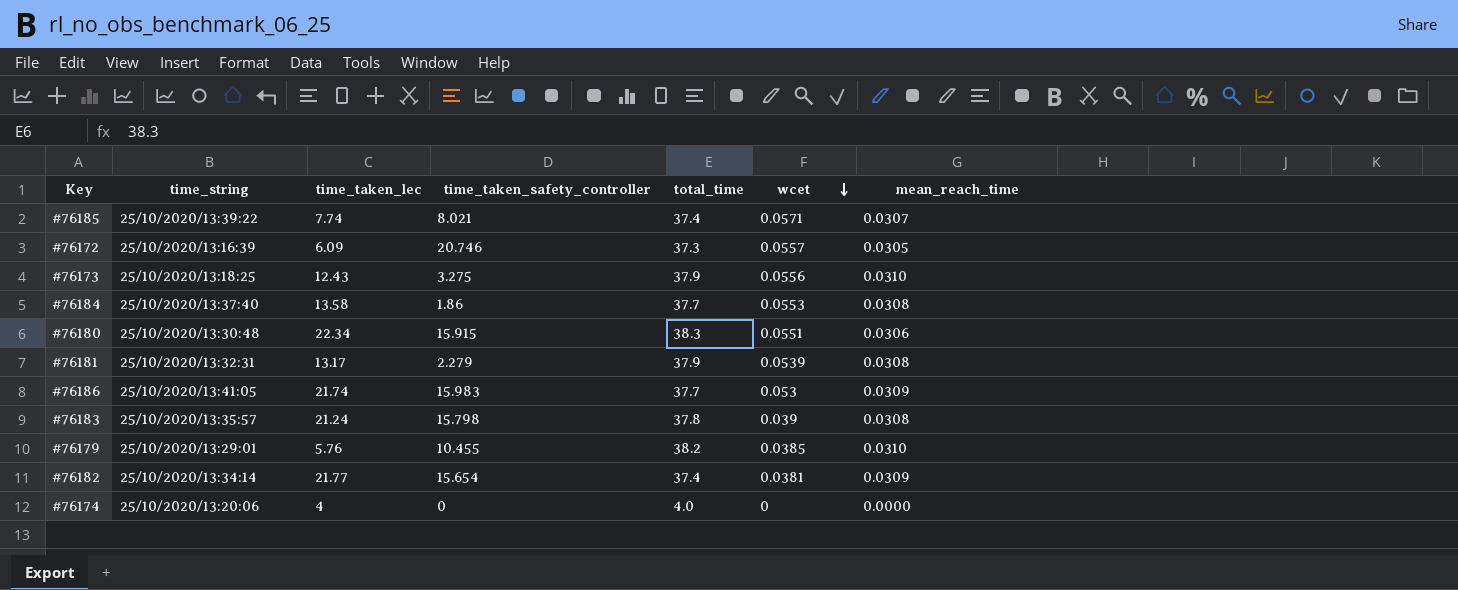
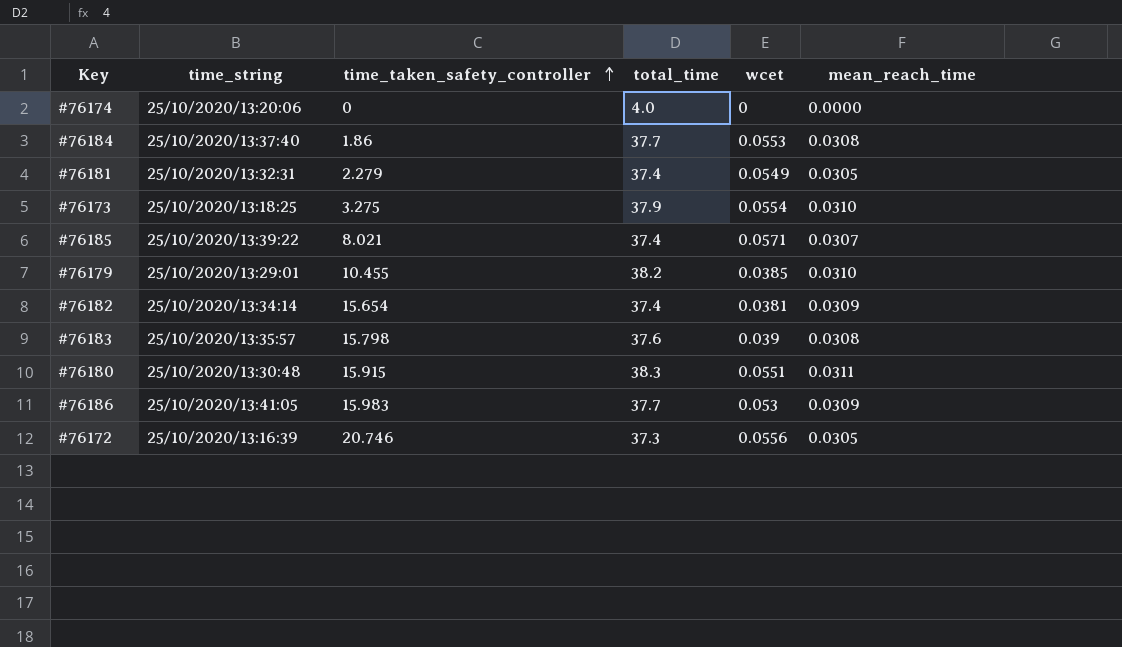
row order: wcet descending -> time_taken_safety_controller ascending
column time_taken_lec | position: 3 -> none
#76181 | total_time: 37.9 -> 37.4
#76181 | wcet: 0.0539 -> 0.0549
#76181 | mean_reach_time: 0.0308 -> 0.0305
#76173 | wcet: 0.0556 -> 0.0554
#76183 | total_time: 37.8 -> 37.6
#76180 | mean_reach_time: 0.0306 -> 0.0311
#76172 | wcet: 0.0557 -> 0.0556

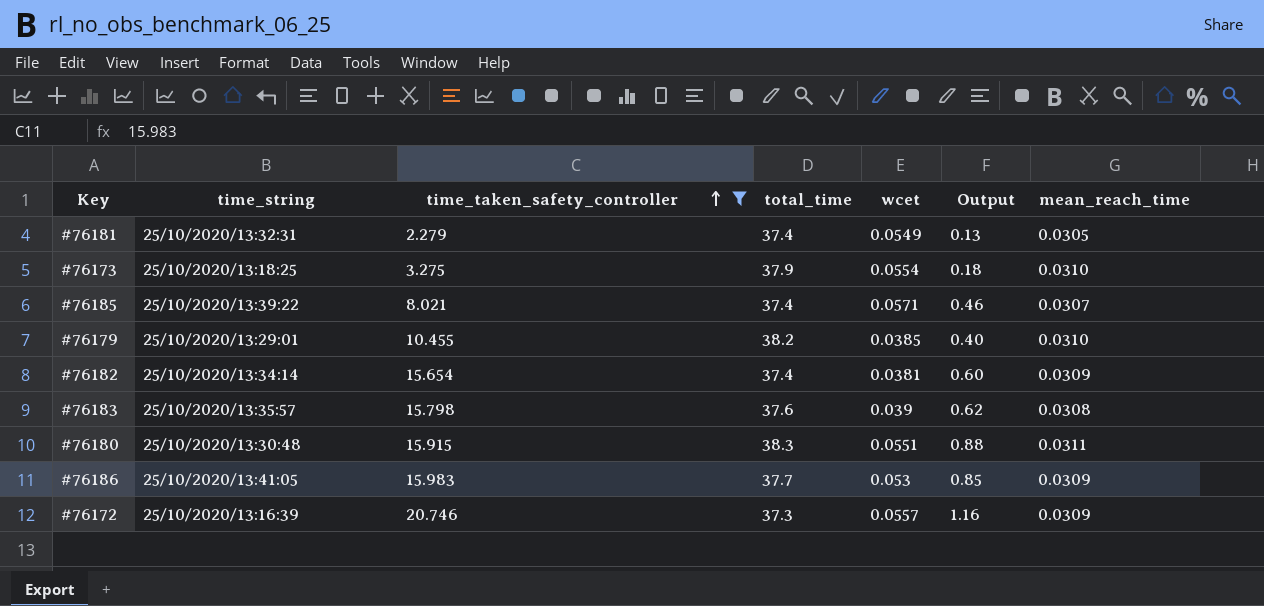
filter: none -> time_taken_safety_controller >= 2.279
column Output | formula: none -> [time_taken_safety_controller] * [wcet]
#76172 | wcet: 0.0556 -> 0.0557
#76172 | mean_reach_time: 0.0305 -> 0.0309

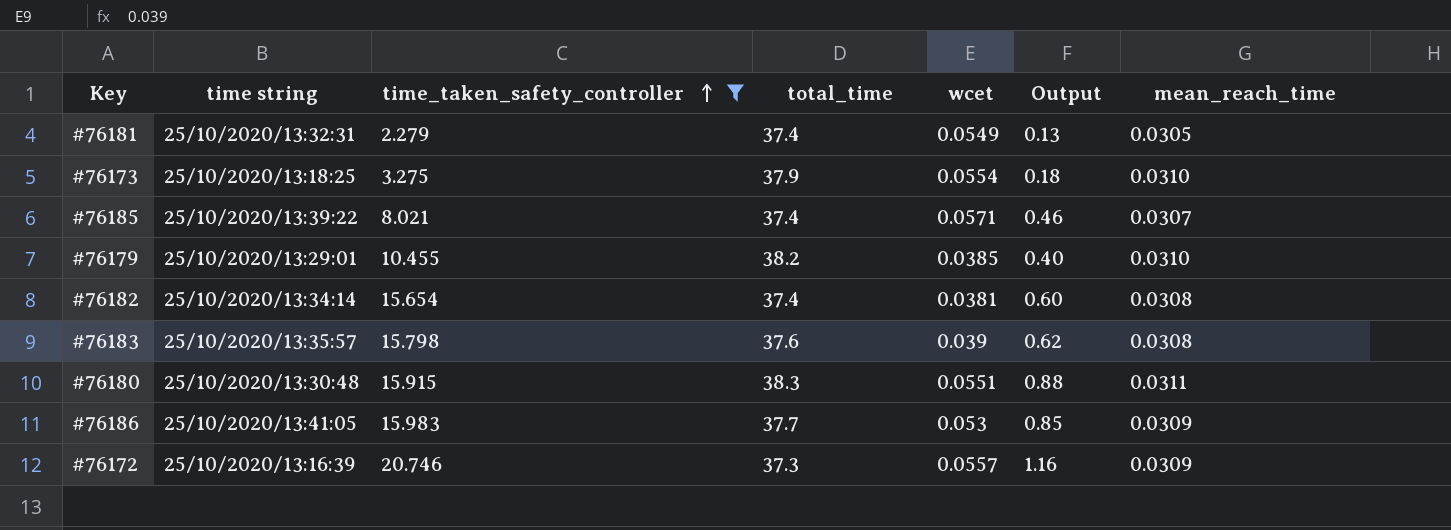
column name: time_string -> time string
#76182 | mean_reach_time: 0.0309 -> 0.0308

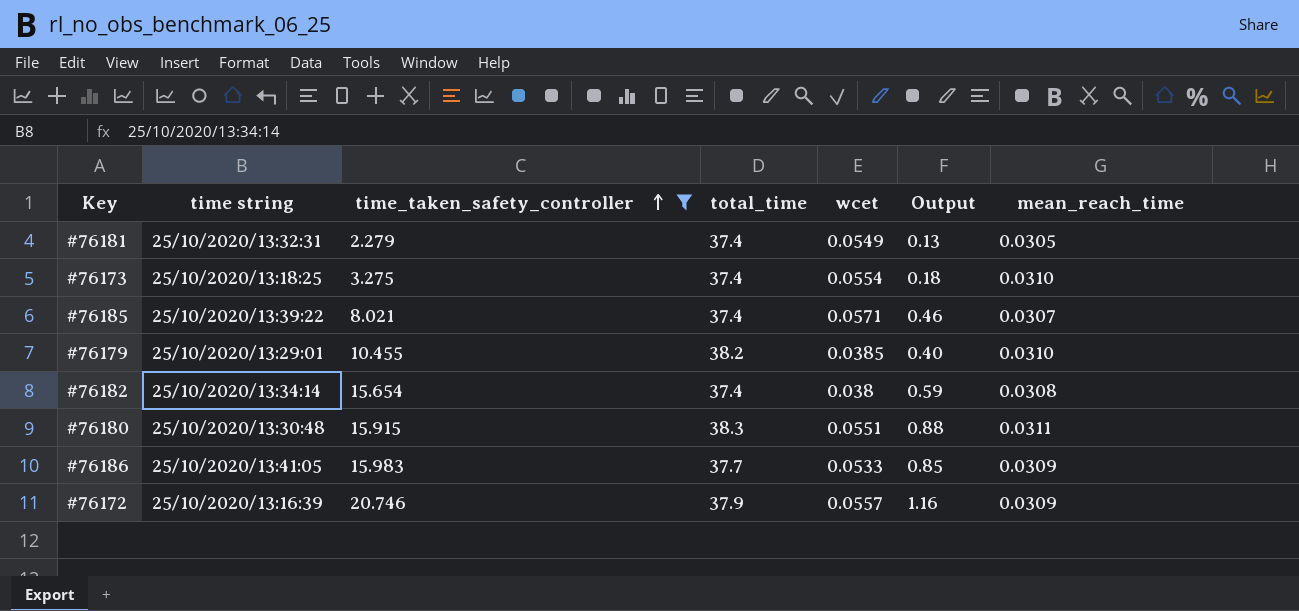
row #76183: 25/10/2020/13:35:57 | 15.798 | 37.6 | 0.039 | 0.62 | 0.0308 -> none
#76173 | total_time: 37.9 -> 37.4
#76182 | wcet: 0.0381 -> 0.038
#76182 | Output: 0.60 -> 0.59
#76186 | wcet: 0.053 -> 0.0533
#76172 | total_time: 37.3 -> 37.9

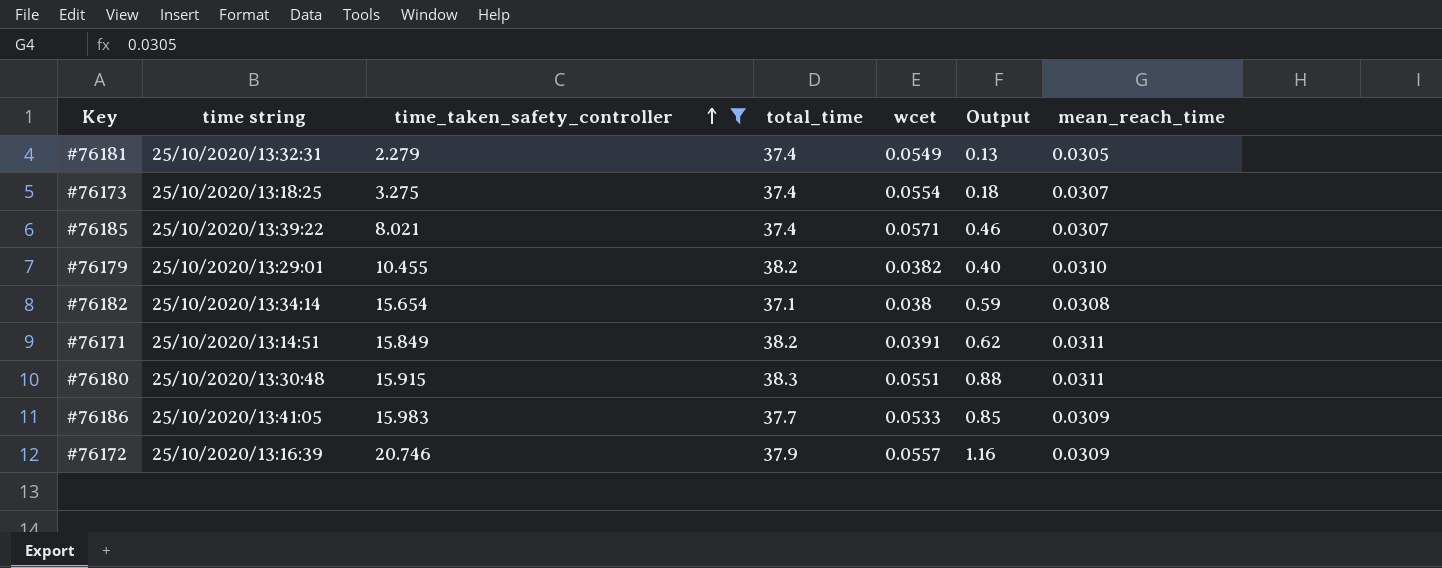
#76173 | mean_reach_time: 0.0310 -> 0.0307
#76179 | wcet: 0.0385 -> 0.0382
#76182 | total_time: 37.4 -> 37.1
row #76171: none -> 25/10/2020/13:14:51 | 15.849 | 38.2 | 0.0391 | 0.62 | 0.0311

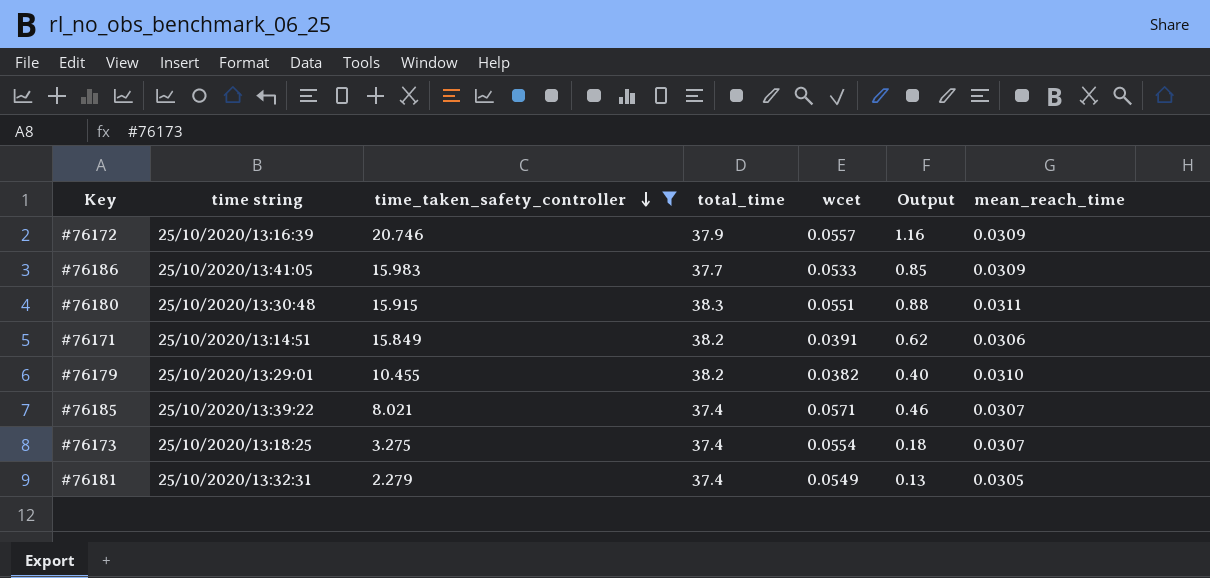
row order: time_taken_safety_controller ascending -> time_taken_safety_controller descending
row #76182: 25/10/2020/13:34:14 | 15.654 | 37.1 | 0.038 | 0.59 | 0.0308 -> none
#76171 | mean_reach_time: 0.0311 -> 0.0306

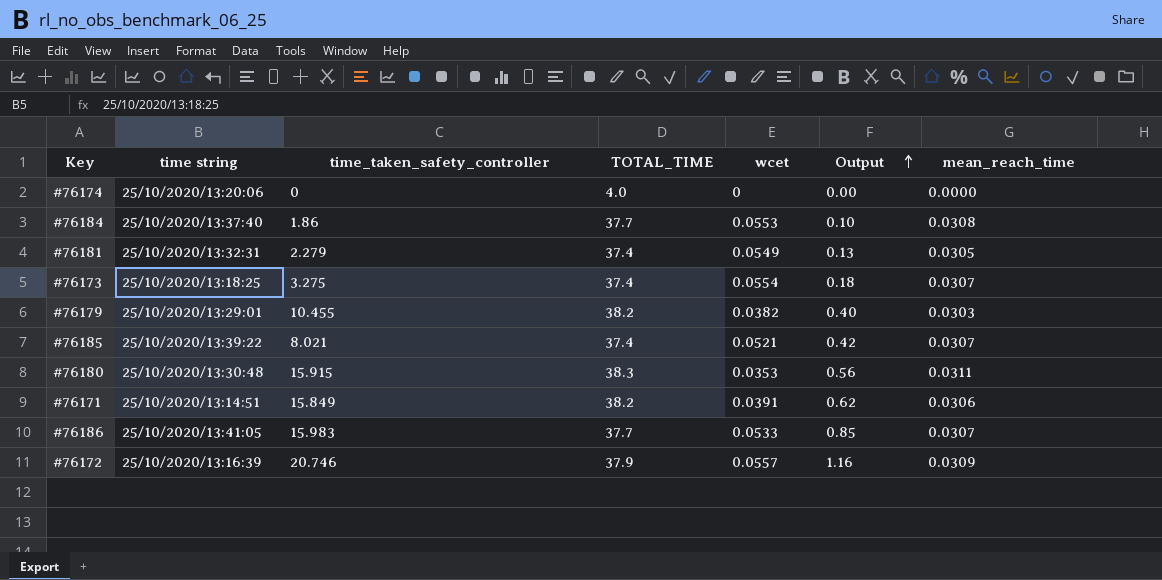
filter: time_taken_safety_controller >= 2.279 -> none
row order: time_taken_safety_controller descending -> Output ascending
column name: total_time -> TOTAL_TIME
#76179 | mean_reach_time: 0.0310 -> 0.0303
#76185 | wcet: 0.0571 -> 0.0521
#76185 | Output: 0.46 -> 0.42
#76180 | wcet: 0.0551 -> 0.0353
#76180 | Output: 0.88 -> 0.56
#76186 | mean_reach_time: 0.0309 -> 0.0307

